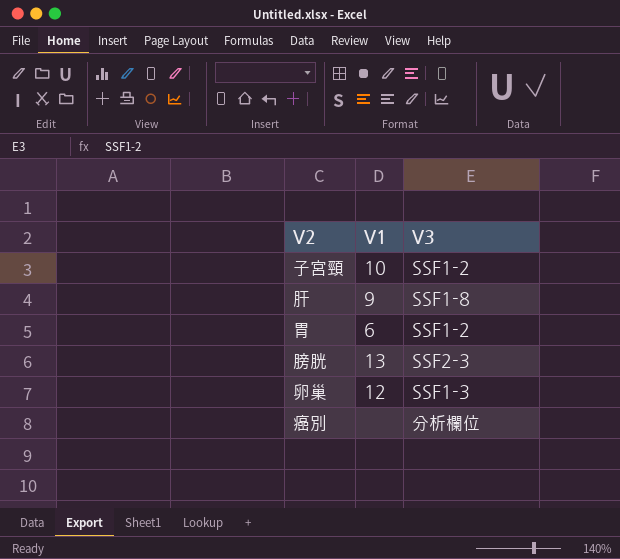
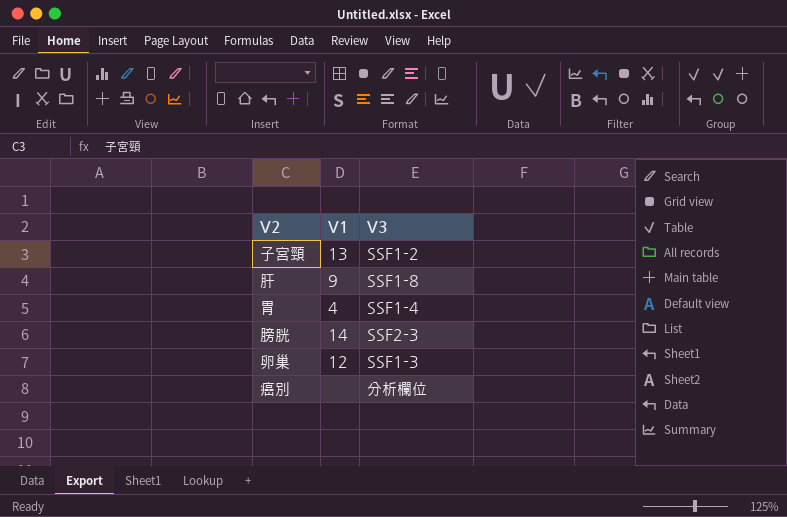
子宮頸 | V1: 10 -> 13
胃 | V1: 6 -> 4
胃 | V3: SSF1-2 -> SSF1-4
膀胱 | V1: 13 -> 14

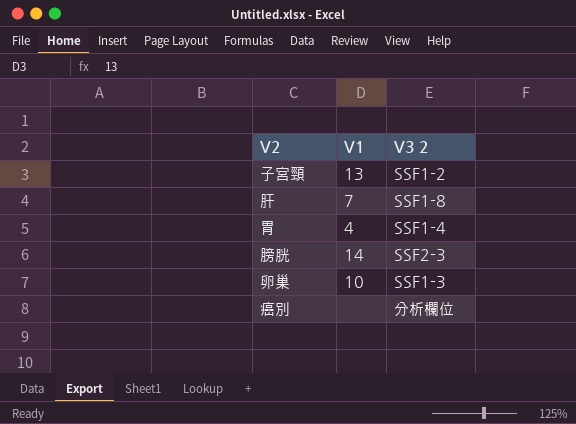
column name: V3 -> V3 2
肝 | V1: 9 -> 7
卵巢 | V1: 12 -> 10

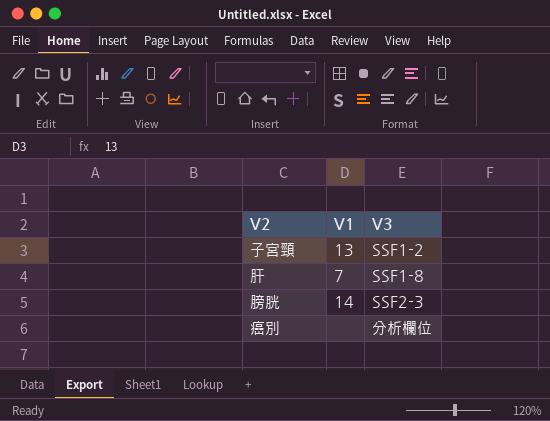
column name: V3 2 -> V3
row 胃: 4 | SSF1-4 -> none
row 卵巢: 10 | SSF1-3 -> none

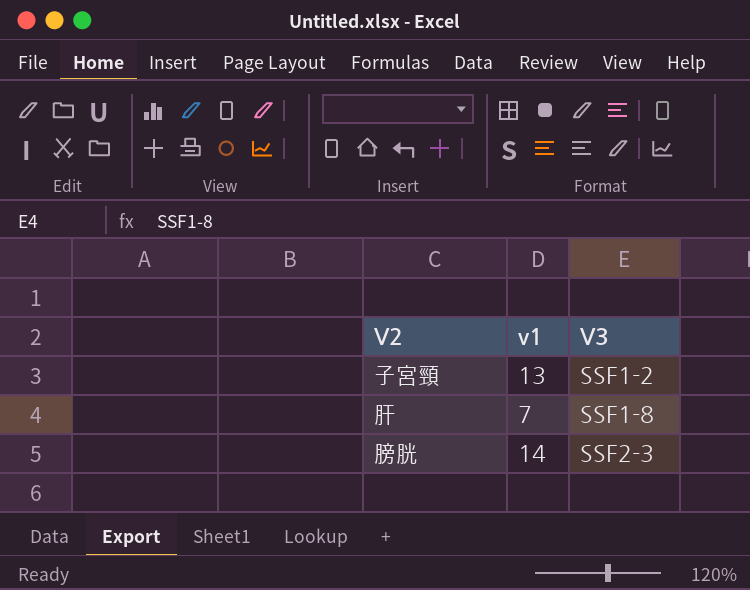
column name: V1 -> v1
row 癌別: none | 分析欄位 -> none

